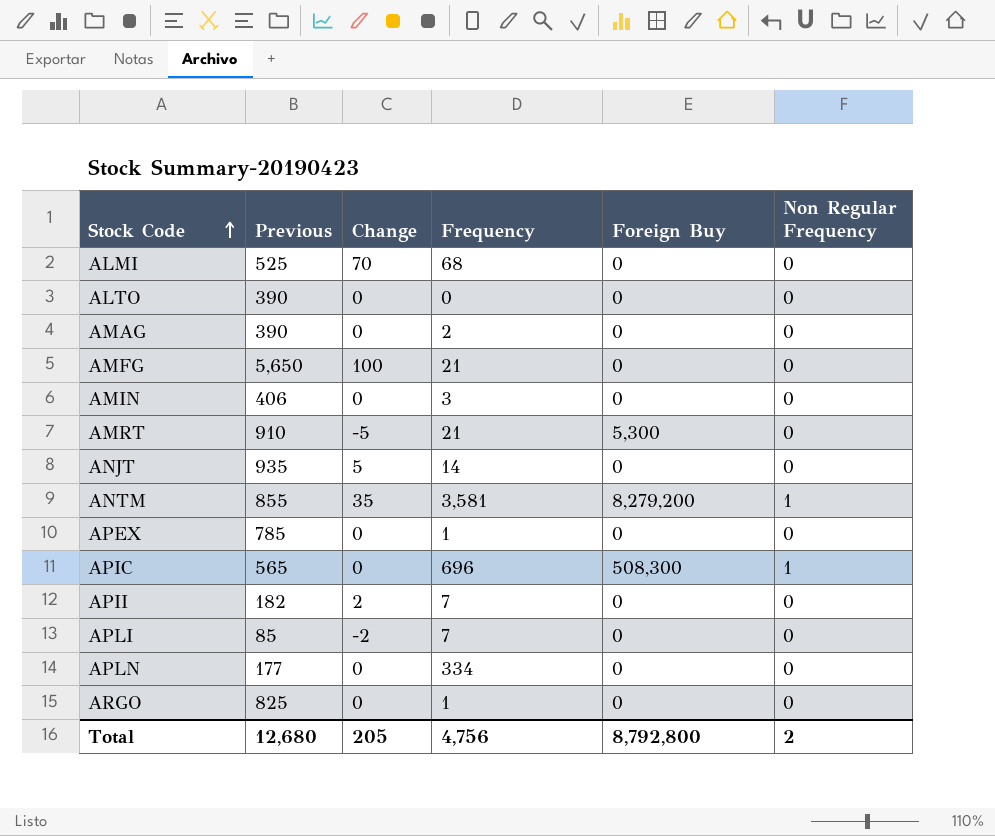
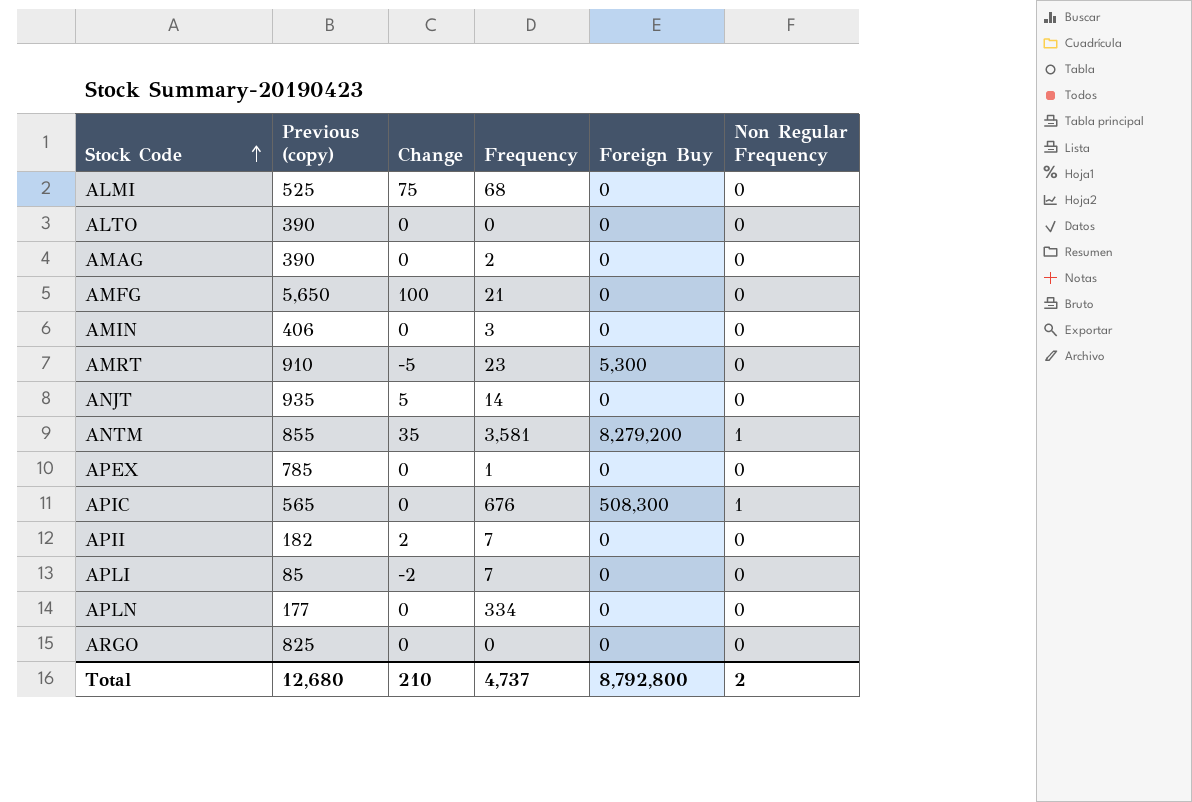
column name: Previous -> Previous (copy)
ALMI | Change: 70 -> 75
AMRT | Frequency: 21 -> 23
APIC | Frequency: 696 -> 676
ARGO | Frequency: 1 -> 0
Total | Change: 205 -> 210
Total | Frequency: 4,756 -> 4,737

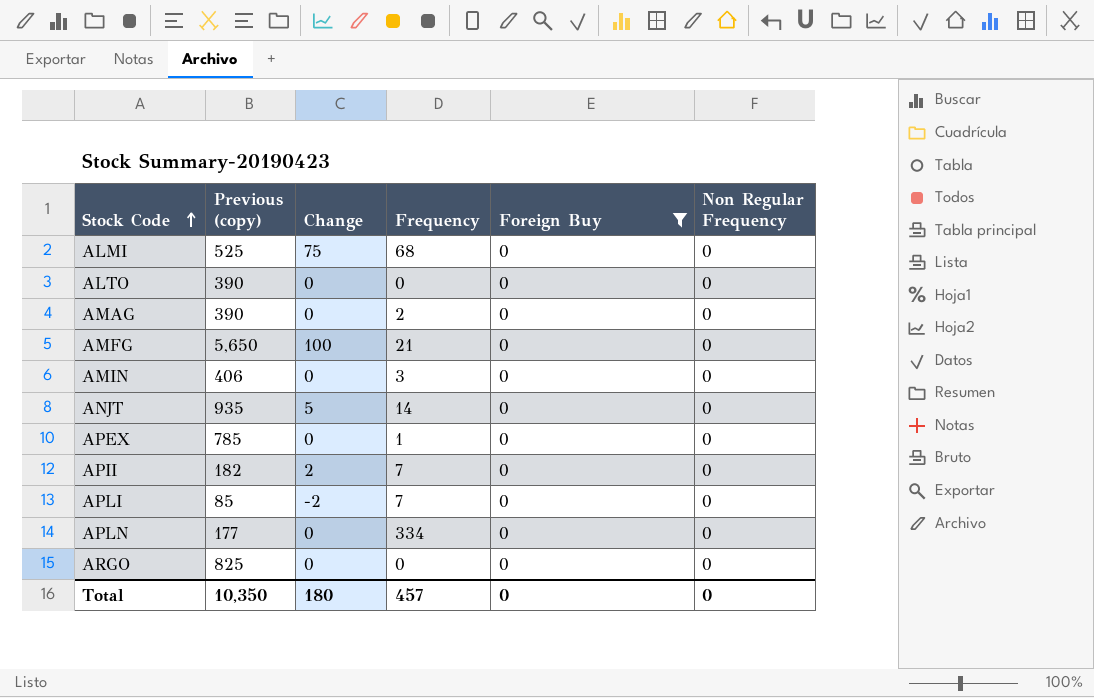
filter: none -> Foreign Buy = 0
Total | Previous (copy): 12,680 -> 10,350
Total | Change: 210 -> 180
Total | Frequency: 4,737 -> 457
Total | Foreign Buy: 8,792,800 -> 0
Total | Non Regular Frequency: 2 -> 0

